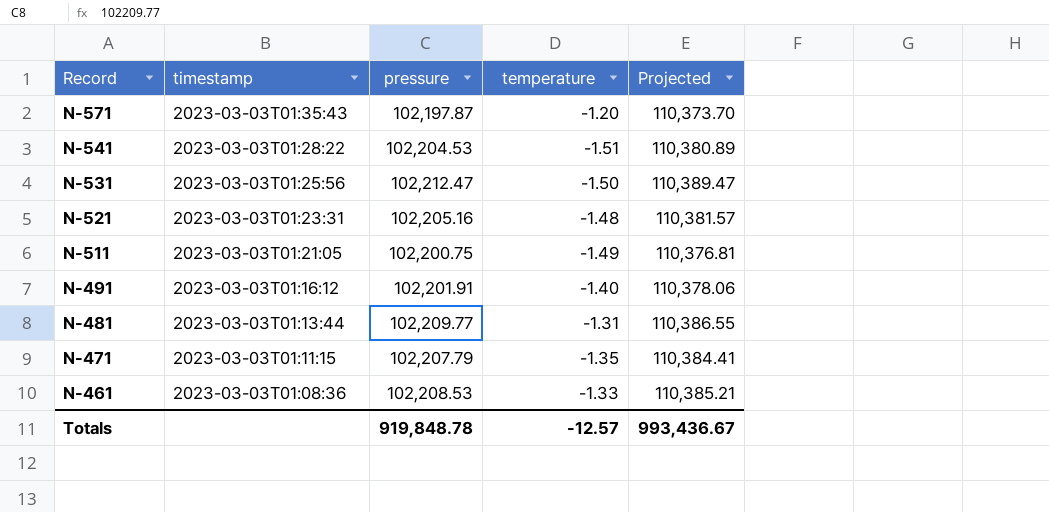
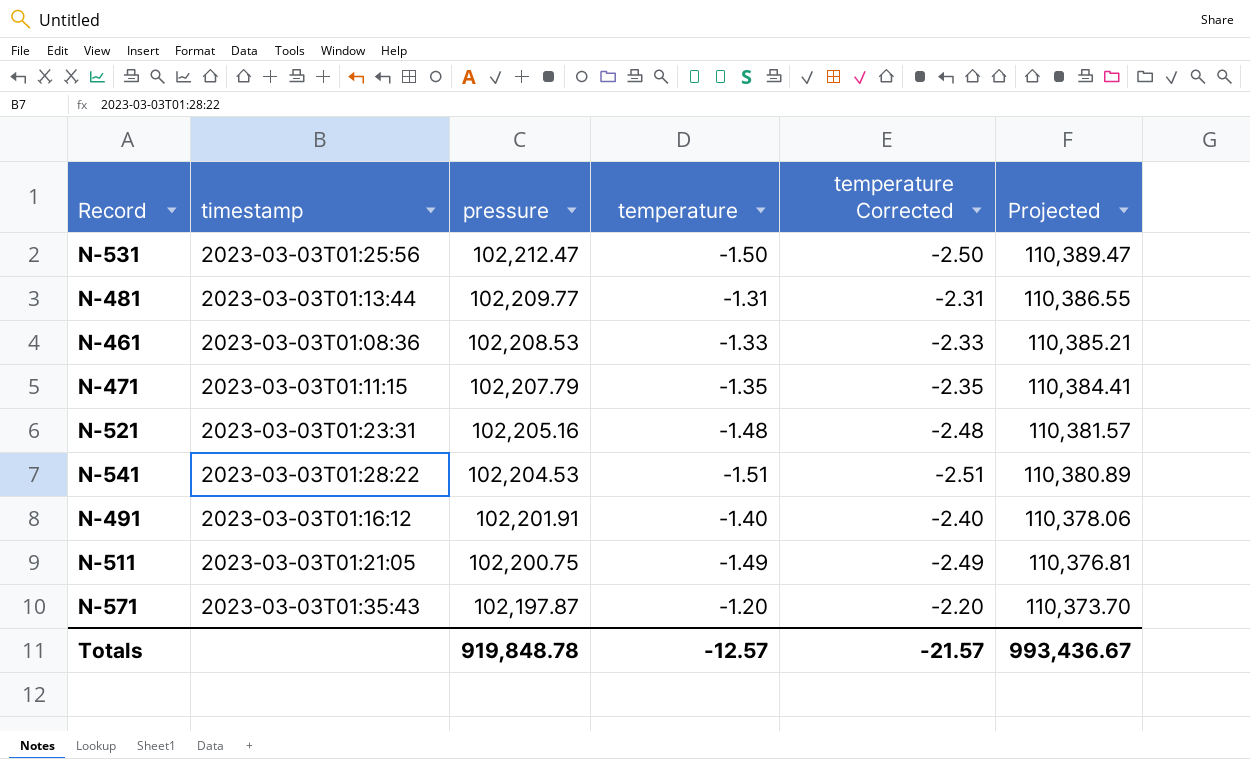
row order: Record descending -> pressure descending
column temperature Corrected | formula: none -> [temperature] - 1

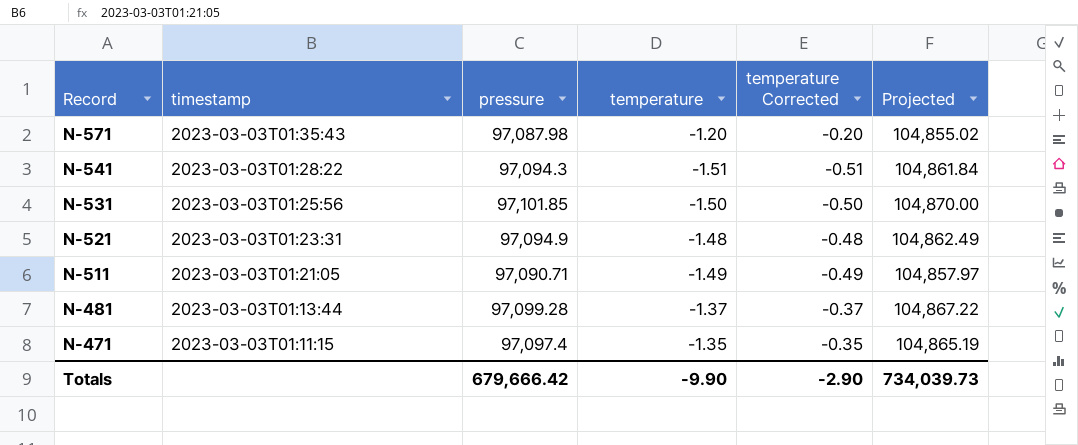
row order: pressure descending -> Record descending
column temperature Corrected | formula: [temperature] - 1 -> [temperature] + 1
row N-461: 2023-03-03T01:08:36 | 102,208.53 | -1.33 | -2.33 | 110,385.21 -> none
row N-491: 2023-03-03T01:16:12 | 102,201.91 | -1.40 | -2.40 | 110,378.06 -> none
N-571 | pressure: 102,197.87 -> 97,087.98
N-571 | Projected: 110,373.70 -> 104,855.02
N-541 | pressure: 102,204.53 -> 97,094.3
N-541 | Projected: 110,380.89 -> 104,861.84
N-531 | pressure: 102,212.47 -> 97,101.85
N-531 | Projected: 110,389.47 -> 104,870.00
N-521 | pressure: 102,205.16 -> 97,094.9
N-521 | Projected: 110,381.57 -> 104,862.49
N-511 | pressure: 102,200.75 -> 97,090.71
N-511 | Projected: 110,376.81 -> 104,857.97
N-481 | pressure: 102,209.77 -> 97,099.28
N-481 | temperature: -1.31 -> -1.37
N-481 | Projected: 110,386.55 -> 104,867.22
N-471 | pressure: 102,207.79 -> 97,097.4
N-471 | Projected: 110,384.41 -> 104,865.19
Totals | pressure: 919,848.78 -> 679,666.42
Totals | temperature: -12.57 -> -9.90
Totals | temperature Corrected: -21.57 -> -2.90
Totals | Projected: 993,436.67 -> 734,039.73

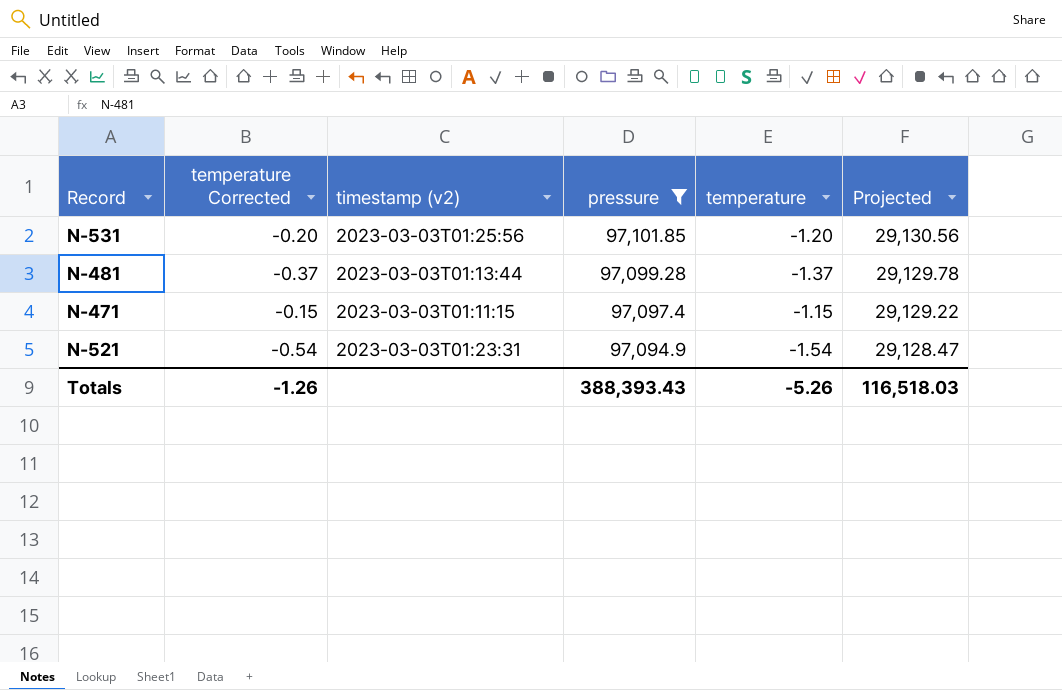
filter: none -> pressure >= 97,094.9
row order: Record descending -> pressure descending
column temperature Corrected | position: 5 -> 2
column name: timestamp -> timestamp (v2)
column Projected | formula: [pressure] * 1.08 -> [pressure] * 0.3
N-531 | temperature Corrected: -0.50 -> -0.20
N-531 | temperature: -1.50 -> -1.20
N-471 | temperature Corrected: -0.35 -> -0.15
N-471 | temperature: -1.35 -> -1.15
N-521 | temperature Corrected: -0.48 -> -0.54
N-521 | temperature: -1.48 -> -1.54
Totals | temperature Corrected: -2.90 -> -1.26
Totals | pressure: 679,666.42 -> 388,393.43
Totals | temperature: -9.90 -> -5.26
Totals | Projected: 734,039.73 -> 116,518.03

